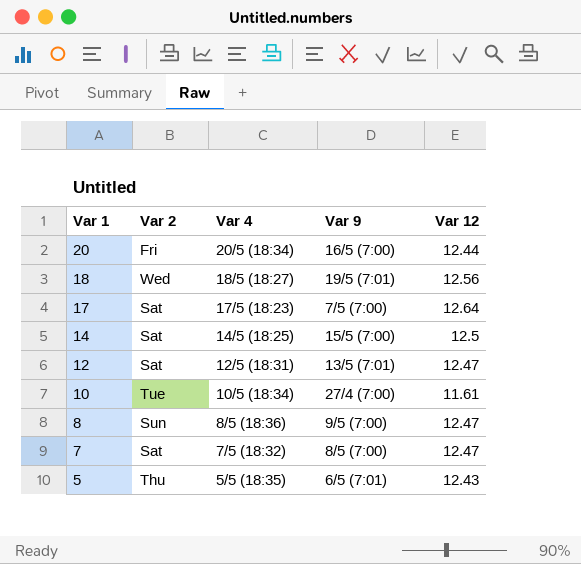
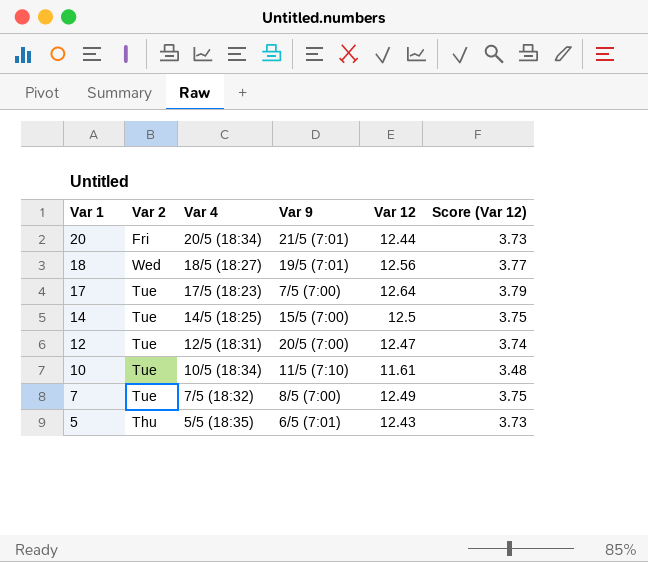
column Score (Var 12) | formula: none -> [Var 12] * 0.3
row 8: Sun | 8/5 (18:36) | 9/5 (7:00) | 12.47 -> none
20 | Var 9: 16/5 (7:00) -> 21/5 (7:01)
17 | Var 2: Sat -> Tue
14 | Var 2: Sat -> Tue
12 | Var 2: Sat -> Tue
12 | Var 9: 13/5 (7:01) -> 20/5 (7:00)
10 | Var 9: 27/4 (7:00) -> 11/5 (7:10)
7 | Var 2: Sat -> Tue
7 | Var 12: 12.47 -> 12.49

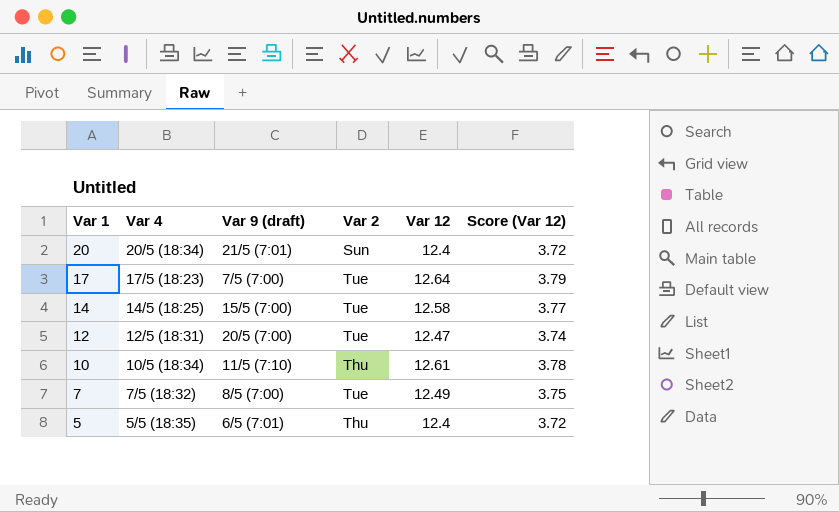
column name: Var 9 -> Var 9 (draft)
column Var 2 | position: 2 -> 4
row 18: Wed | 18/5 (18:27) | 19/5 (7:01) | 12.56 | 3.77 -> none
20 | Var 2: Fri -> Sun
20 | Var 12: 12.44 -> 12.4
20 | Score (Var 12): 3.73 -> 3.72
14 | Var 12: 12.5 -> 12.58
14 | Score (Var 12): 3.75 -> 3.77
10 | Var 2: Tue -> Thu
10 | Var 12: 11.61 -> 12.61
10 | Score (Var 12): 3.48 -> 3.78
5 | Var 12: 12.43 -> 12.4
5 | Score (Var 12): 3.73 -> 3.72

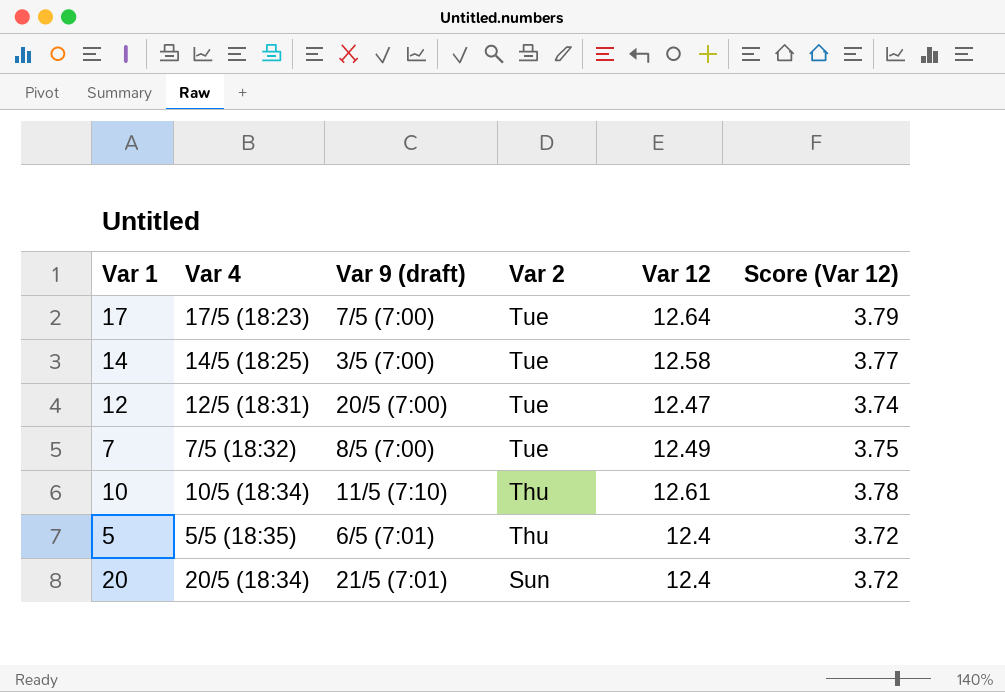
row order: Var 1 descending -> Var 2 descending
14 | Var 9 (draft): 15/5 (7:00) -> 3/5 (7:00)

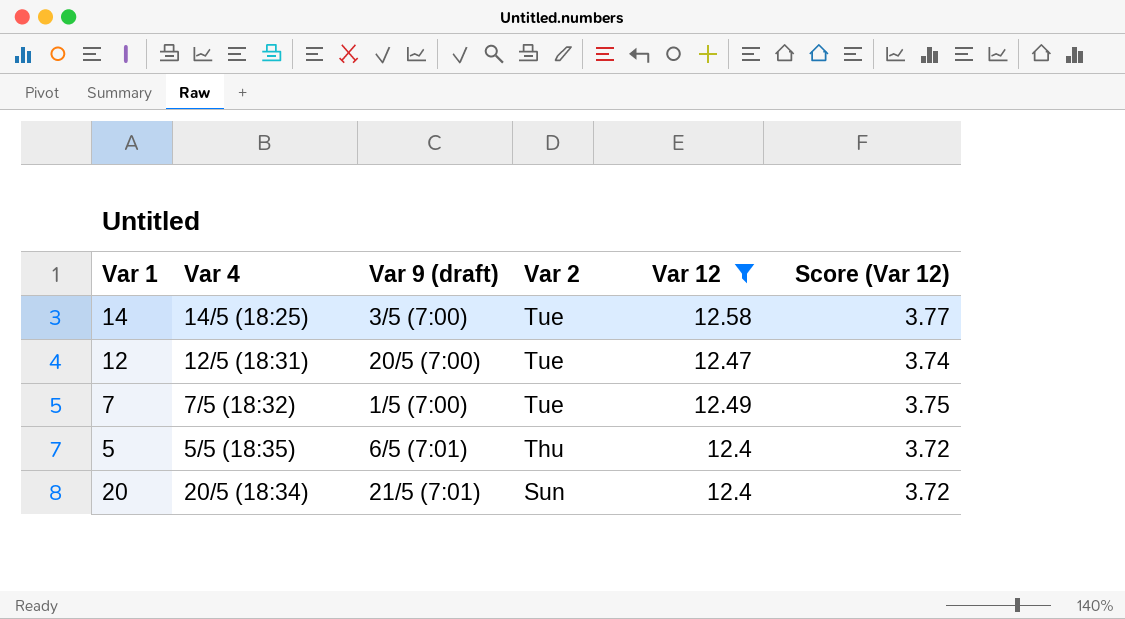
filter: none -> Var 12 <= 12.58
7 | Var 9 (draft): 8/5 (7:00) -> 1/5 (7:00)

